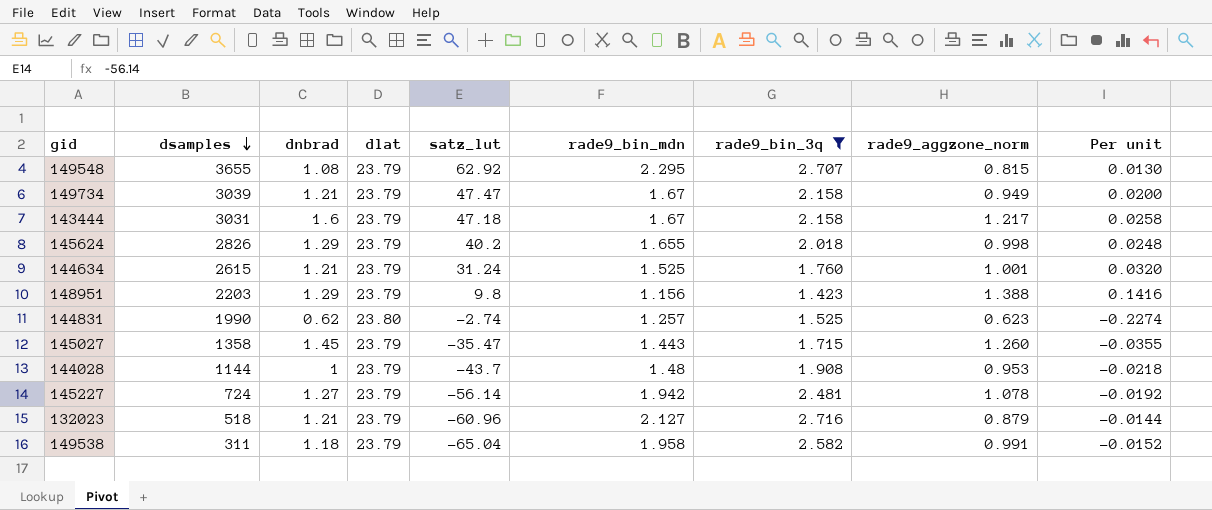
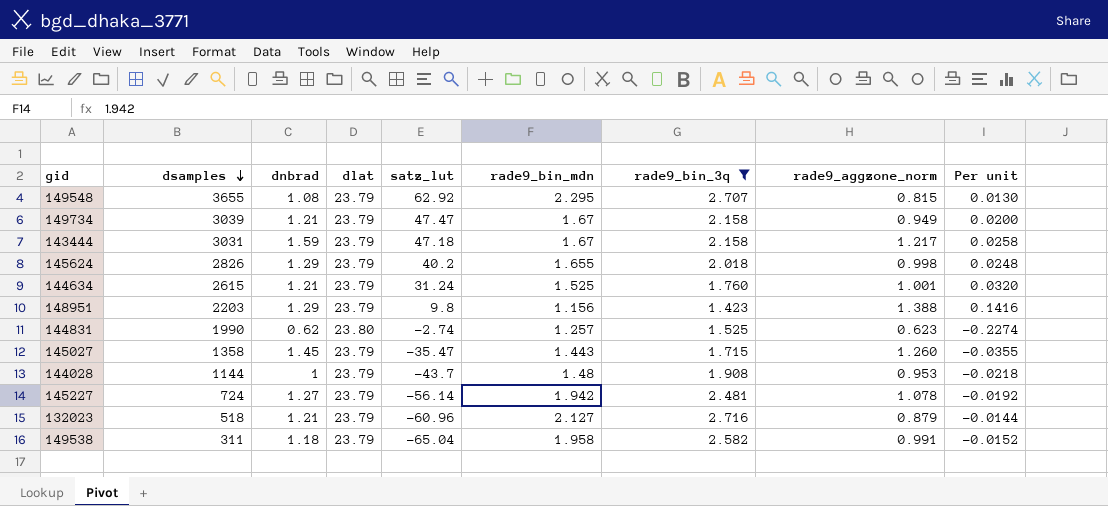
143444 | dnbrad: 1.6 -> 1.59

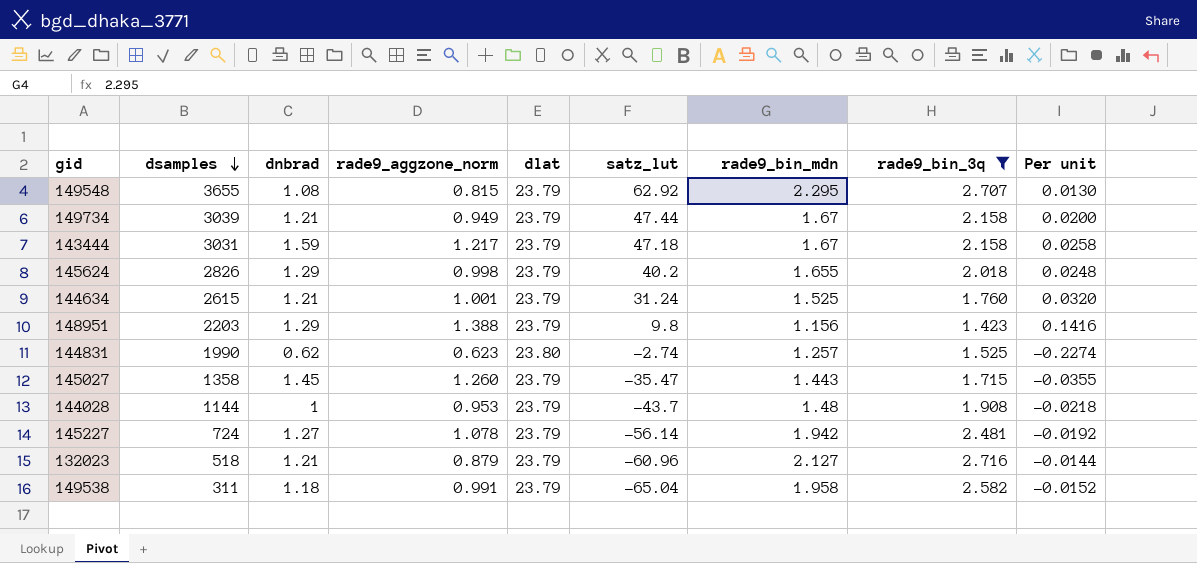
column rade9_aggzone_norm | position: 8 -> 4
149734 | satz_lut: 47.47 -> 47.44

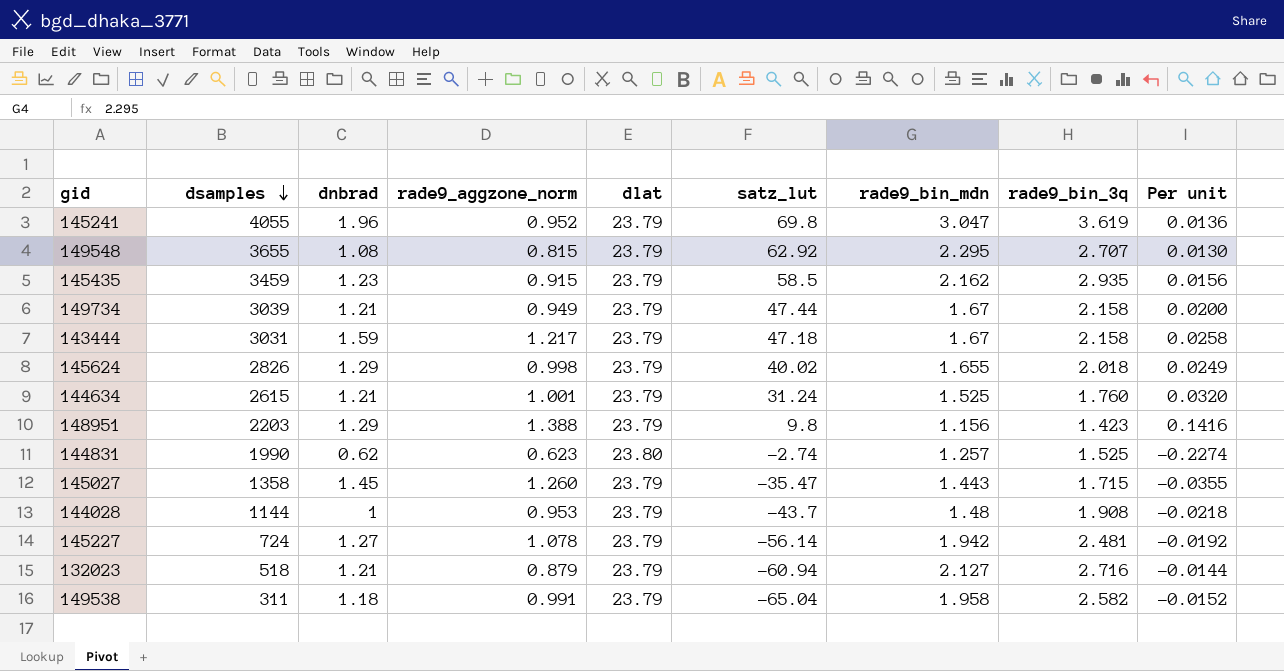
filter: rade9_bin_3q <= 2.716 -> none
145624 | satz_lut: 40.2 -> 40.02
145624 | Per unit: 0.0248 -> 0.0249
132023 | satz_lut: -60.96 -> -60.94

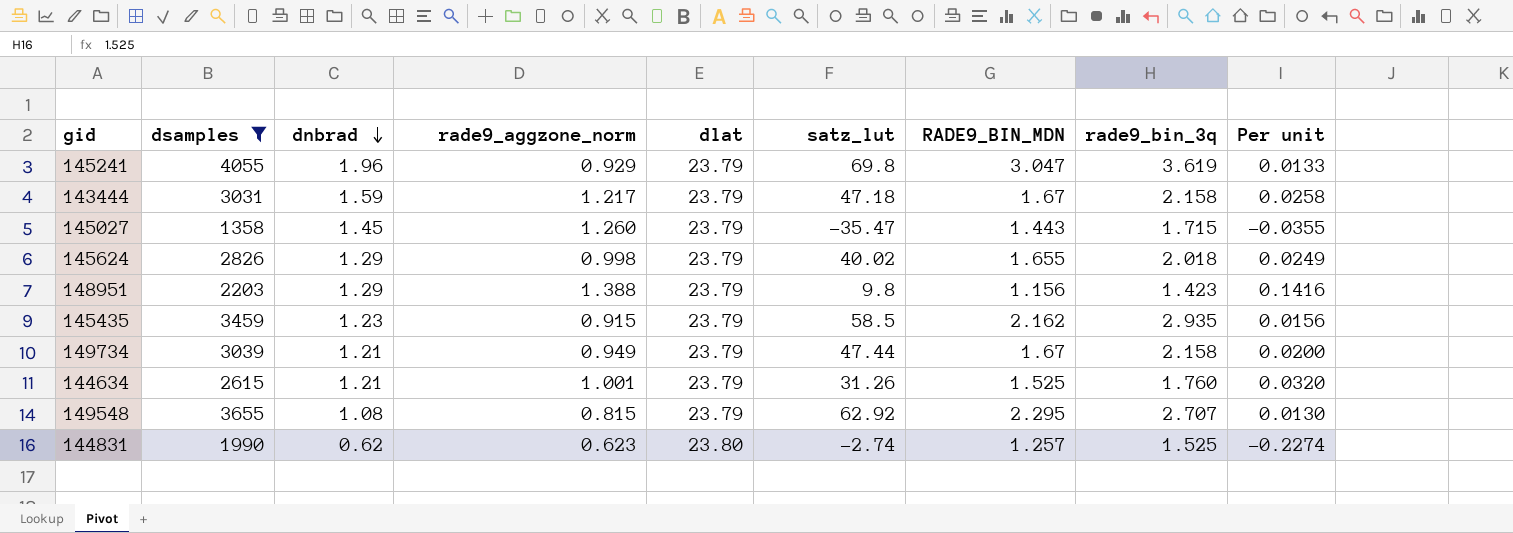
filter: none -> dsamples >= 1358
row order: dsamples descending -> dnbrad descending
column name: rade9_bin_mdn -> RADE9_BIN_MDN
145241 | rade9_aggzone_norm: 0.952 -> 0.929
145241 | Per unit: 0.0136 -> 0.0133
144634 | satz_lut: 31.24 -> 31.26

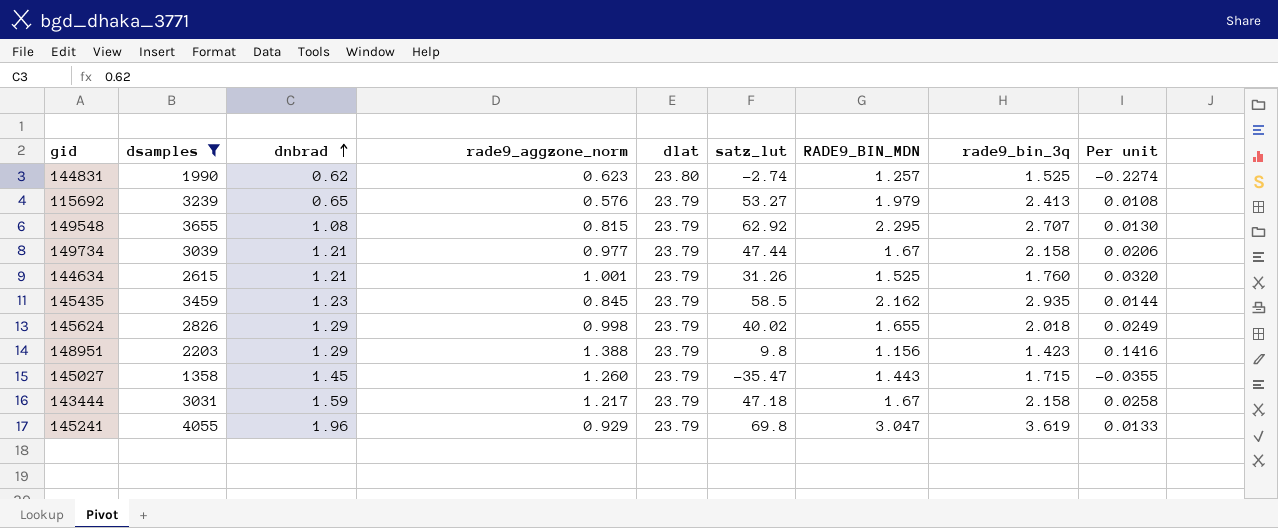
row order: dnbrad descending -> dnbrad ascending
row 115692: none -> 3239 | 0.65 | 0.576 | 23.79 | 53.27 | 1.979 | 2.413 | 0.0108
149734 | rade9_aggzone_norm: 0.949 -> 0.977
149734 | Per unit: 0.0200 -> 0.0206
145435 | rade9_aggzone_norm: 0.915 -> 0.845
145435 | Per unit: 0.0156 -> 0.0144

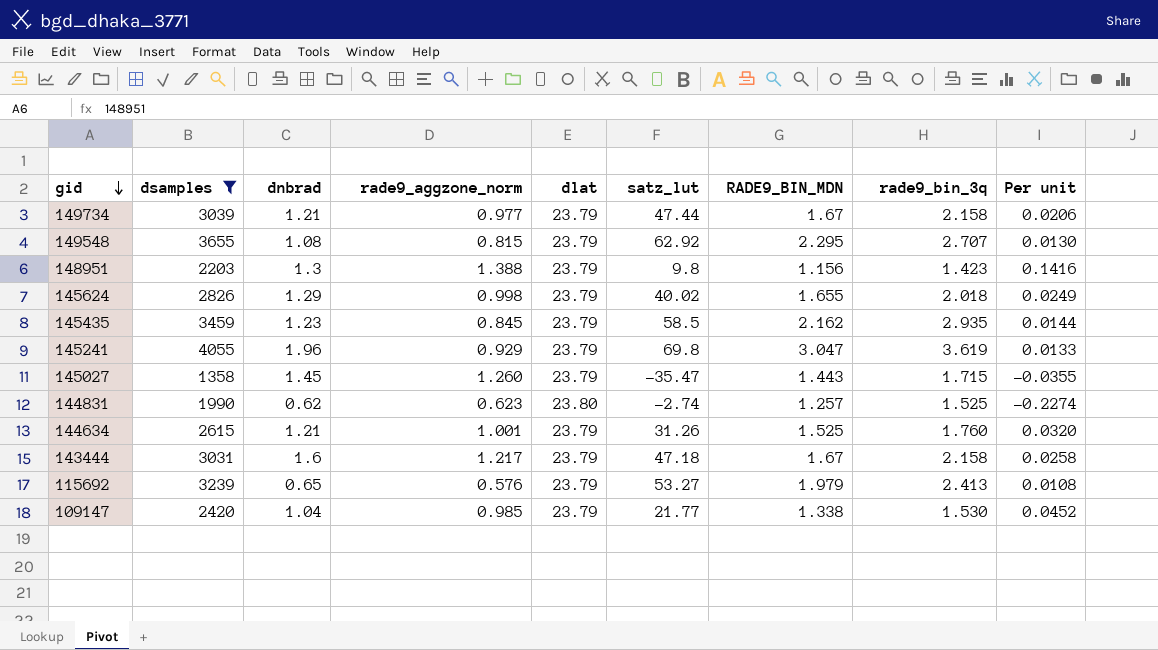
row order: dnbrad ascending -> gid descending
148951 | dnbrad: 1.29 -> 1.3
143444 | dnbrad: 1.59 -> 1.6
row 109147: none -> 2420 | 1.04 | 0.985 | 23.79 | 21.77 | 1.338 | 1.530 | 0.0452

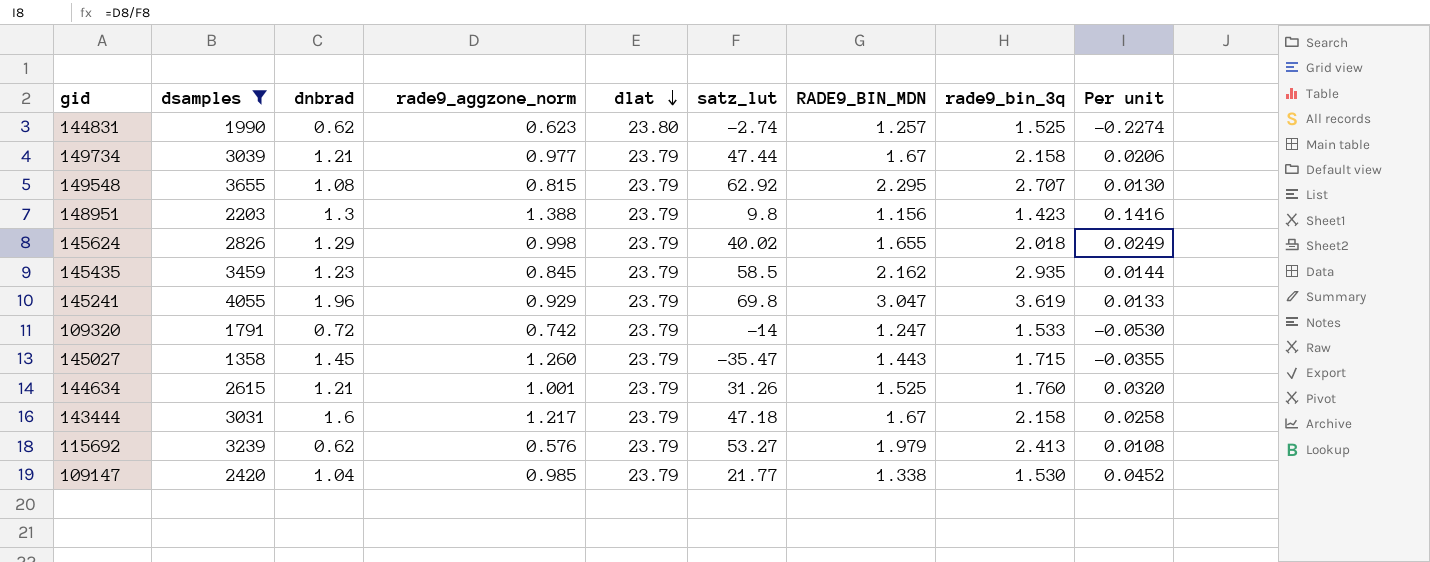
row order: gid descending -> dlat descending
row 109320: none -> 1791 | 0.72 | 0.742 | 23.79 | -14 | 1.247 | 1.533 | -0.0530
115692 | dnbrad: 0.65 -> 0.62

